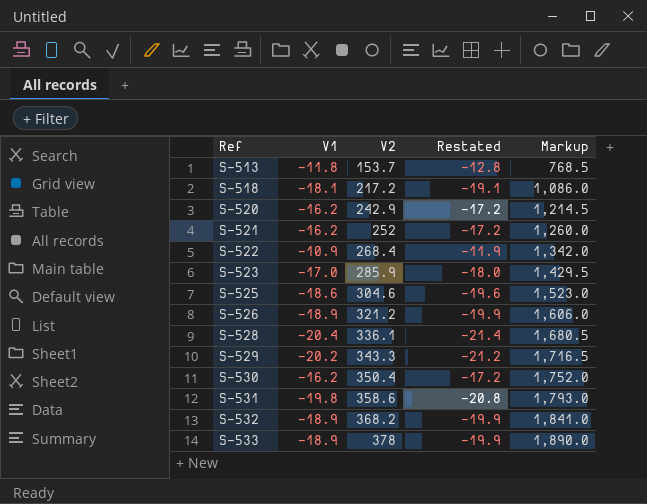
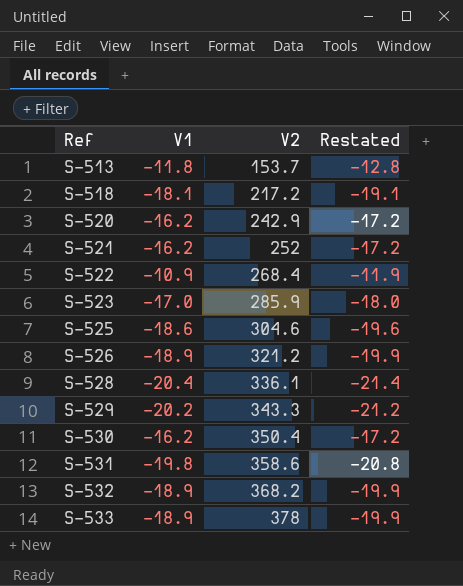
column Markup | formula: [V2] * 5 -> none

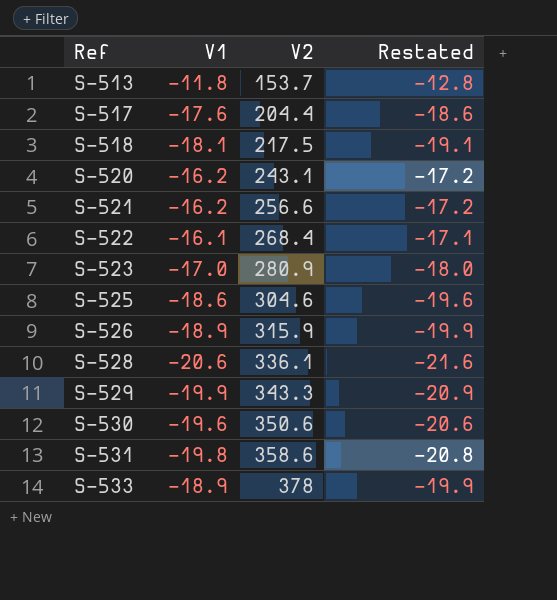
row S-532: -18.9 | 368.2 | -19.9 -> none
row S-517: none -> -17.6 | 204.4 | -18.6
S-518 | V2: 217.2 -> 217.5
S-520 | V2: 242.9 -> 243.1
S-521 | V2: 252 -> 256.6
S-522 | V1: -10.9 -> -16.1
S-522 | Restated: -11.9 -> -17.1
S-523 | V2: 285.9 -> 280.9
S-526 | V2: 321.2 -> 315.9
S-528 | V1: -20.4 -> -20.6
S-528 | Restated: -21.4 -> -21.6
S-529 | V1: -20.2 -> -19.9
S-529 | Restated: -21.2 -> -20.9
S-530 | V1: -16.2 -> -19.6
S-530 | V2: 350.4 -> 350.6
S-530 | Restated: -17.2 -> -20.6

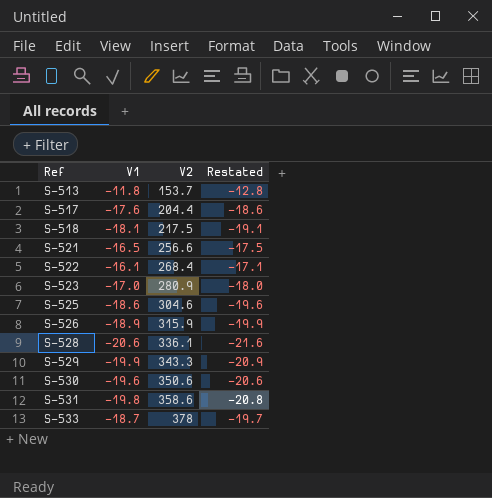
row S-520: -16.2 | 243.1 | -17.2 -> none
S-521 | V1: -16.2 -> -16.5
S-521 | Restated: -17.2 -> -17.5
S-533 | V1: -18.9 -> -18.7
S-533 | Restated: -19.9 -> -19.7

